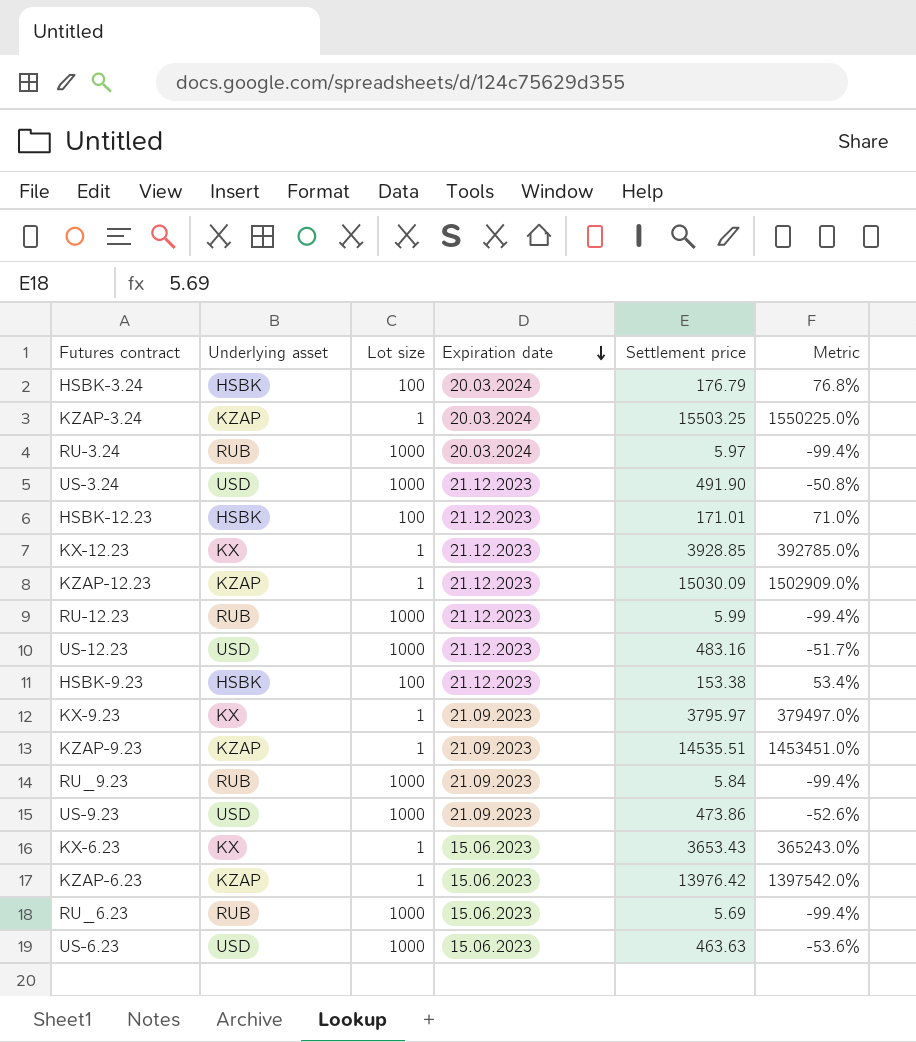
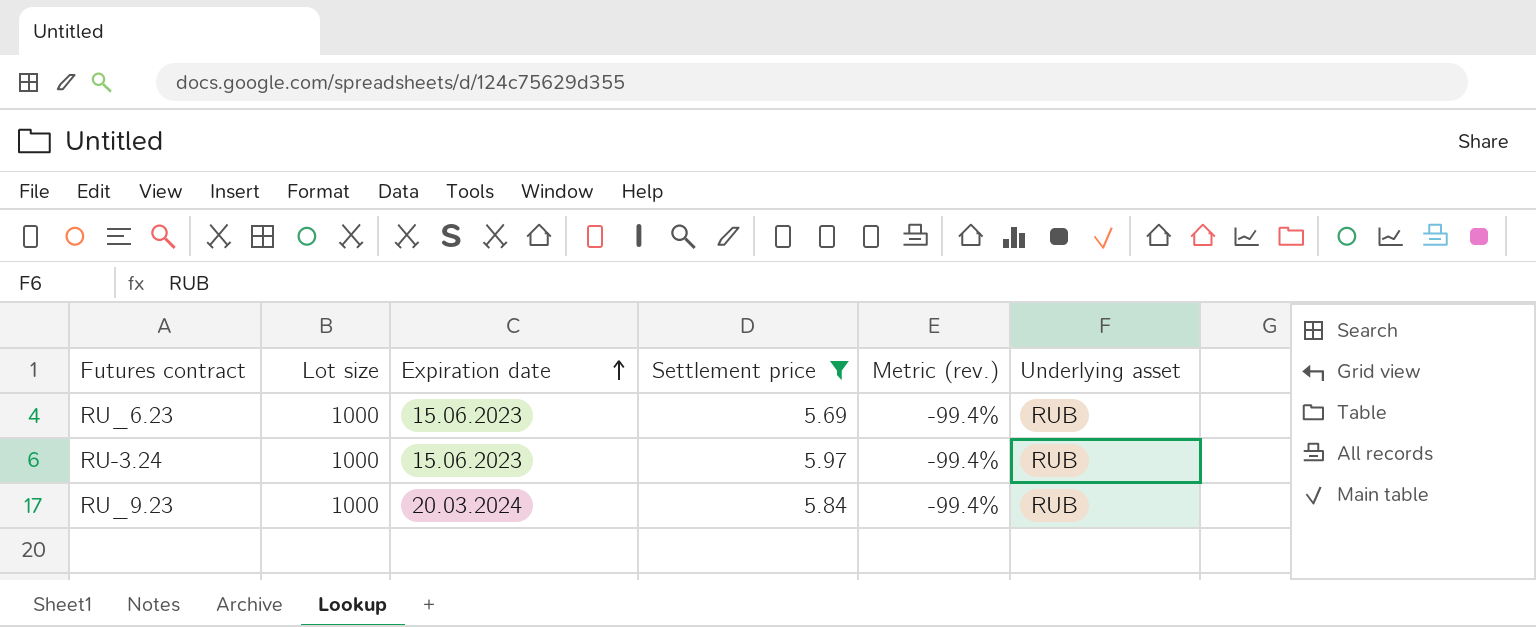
filter: none -> Settlement price <= 5.97
row order: Expiration date descending -> Expiration date ascending
column name: Metric -> Metric (rev.)
column Underlying asset | position: 2 -> 6
RU-3.24 | Expiration date: 20.03.2024 -> 15.06.2023
RU_9.23 | Expiration date: 21.09.2023 -> 20.03.2024

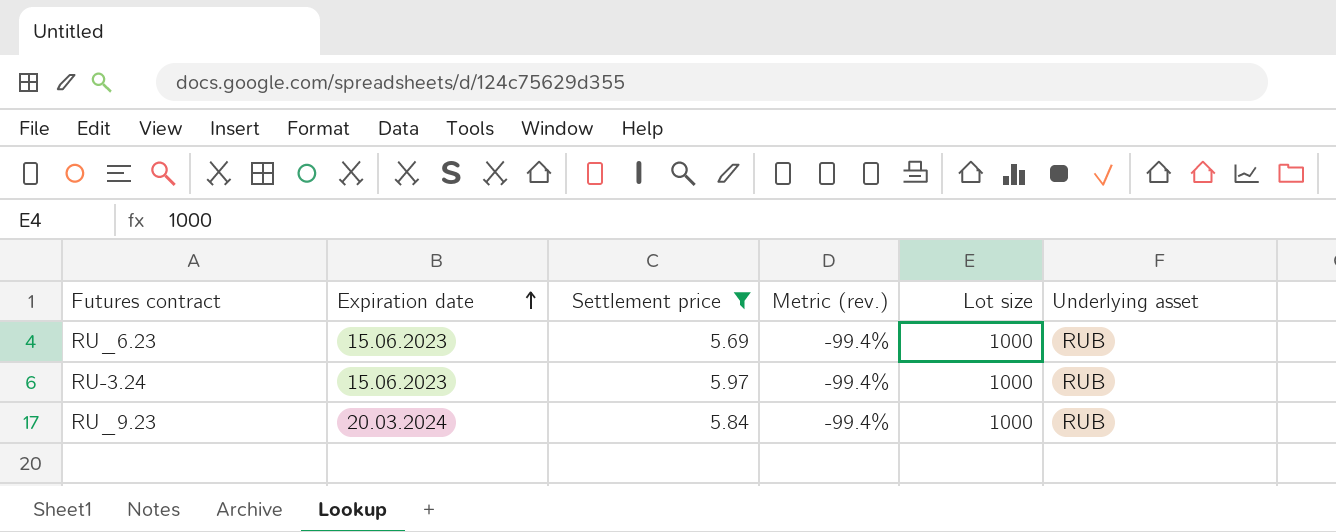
column Lot size | position: 2 -> 5

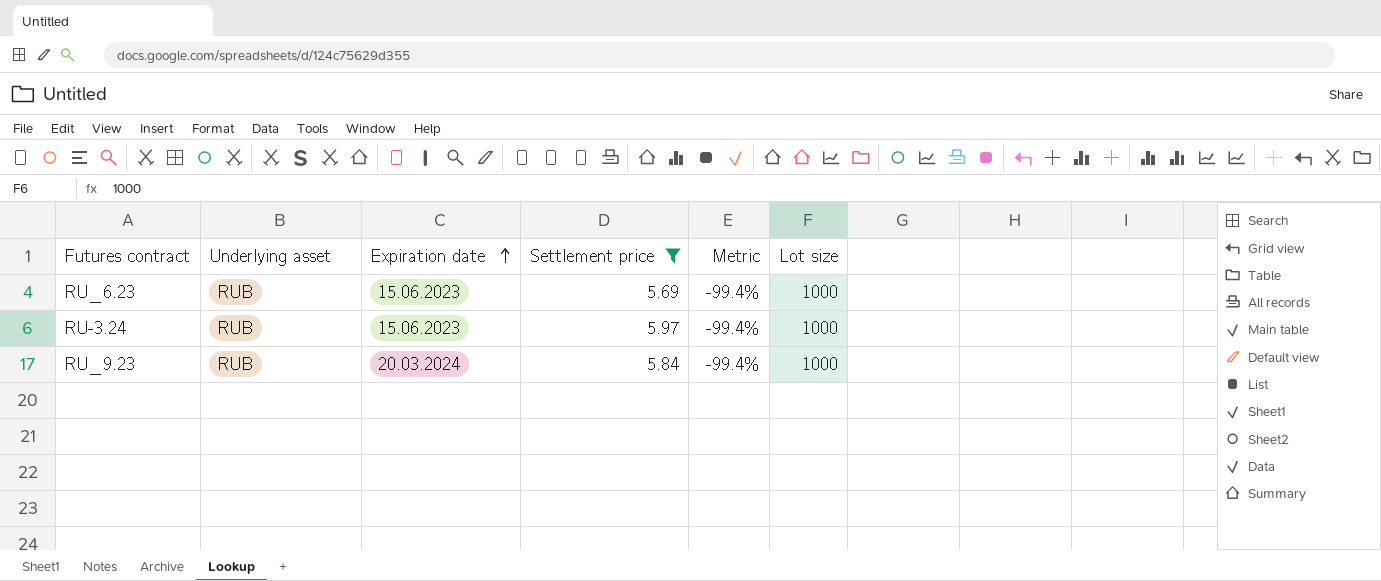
column Underlying asset | position: 6 -> 2
column name: Metric (rev.) -> Metric

